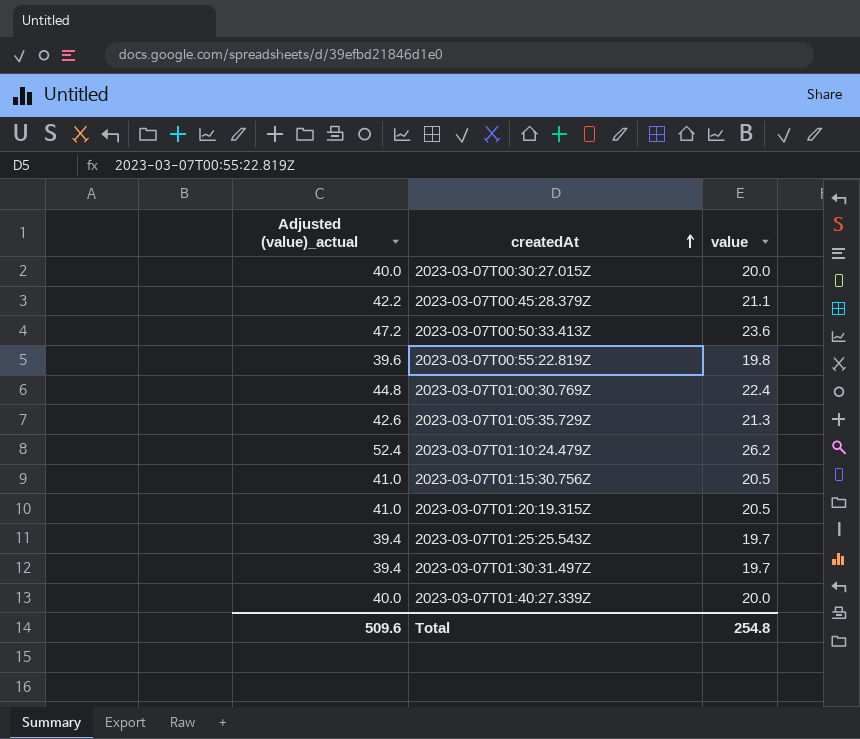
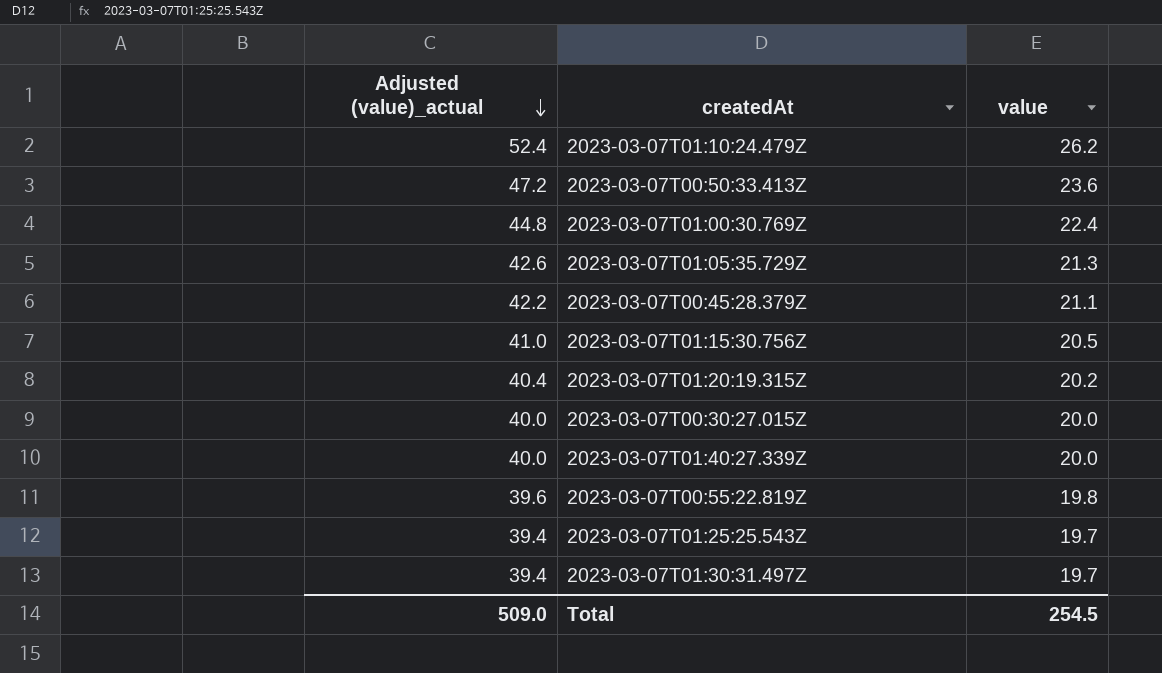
row order: createdAt ascending -> Adjusted (value)_actual descending
2023-03-07T01:20:19.315Z | Adjusted (value)_actual: 41.0 -> 40.4
2023-03-07T01:20:19.315Z | value: 20.5 -> 20.2
Total | Adjusted (value)_actual: 509.6 -> 509.0
Total | value: 254.8 -> 254.5

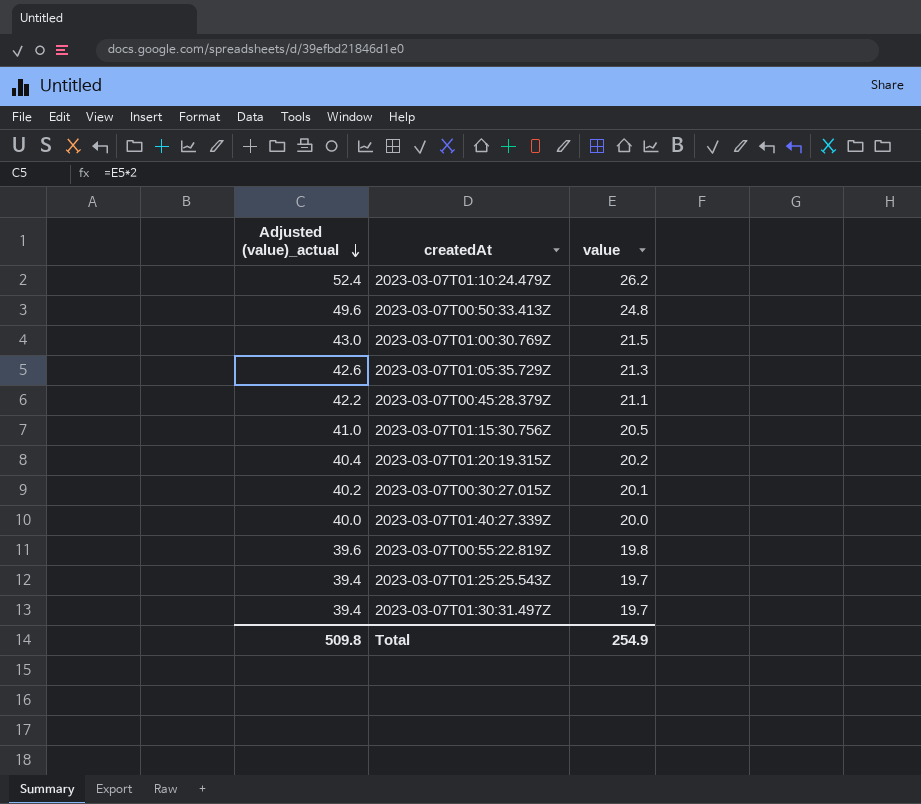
2023-03-07T00:50:33.413Z | Adjusted (value)_actual: 47.2 -> 49.6
2023-03-07T00:50:33.413Z | value: 23.6 -> 24.8
2023-03-07T01:00:30.769Z | Adjusted (value)_actual: 44.8 -> 43.0
2023-03-07T01:00:30.769Z | value: 22.4 -> 21.5
2023-03-07T00:30:27.015Z | Adjusted (value)_actual: 40.0 -> 40.2
2023-03-07T00:30:27.015Z | value: 20.0 -> 20.1
Total | Adjusted (value)_actual: 509.0 -> 509.8
Total | value: 254.5 -> 254.9

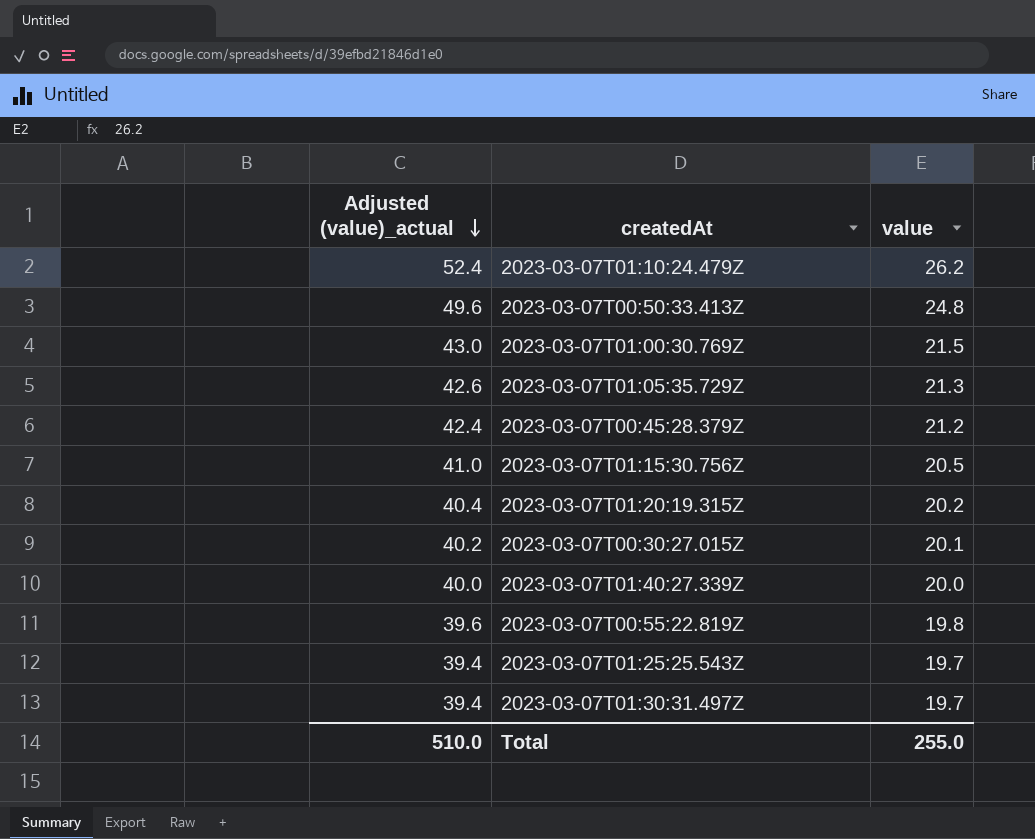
2023-03-07T00:45:28.379Z | Adjusted (value)_actual: 42.2 -> 42.4
2023-03-07T00:45:28.379Z | value: 21.1 -> 21.2
Total | Adjusted (value)_actual: 509.8 -> 510.0
Total | value: 254.9 -> 255.0

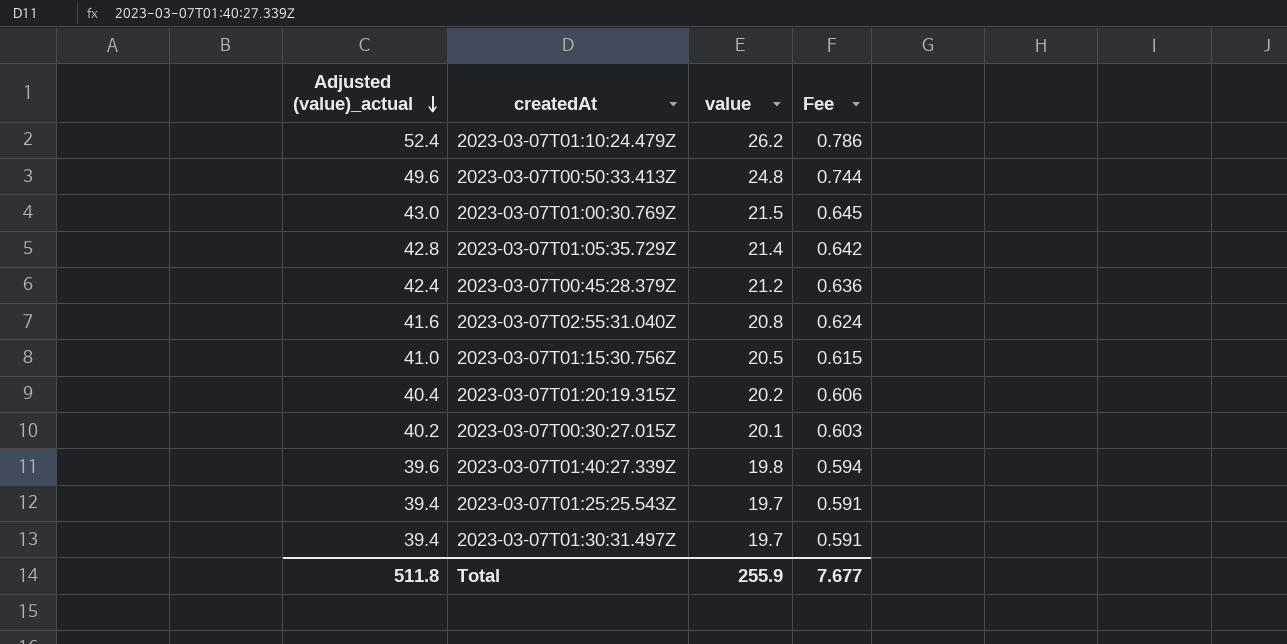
column Fee | formula: none -> [value] * 0.03
row 2023-03-07T00:55:22.819Z: 39.6 | 19.8 -> none
2023-03-07T01:05:35.729Z | Adjusted (value)_actual: 42.6 -> 42.8
2023-03-07T01:05:35.729Z | value: 21.3 -> 21.4
row 2023-03-07T02:55:31.040Z: none -> 41.6 | 20.8 | 0.624
2023-03-07T01:40:27.339Z | Adjusted (value)_actual: 40.0 -> 39.6
2023-03-07T01:40:27.339Z | value: 20.0 -> 19.8
Total | Adjusted (value)_actual: 510.0 -> 511.8
Total | value: 255.0 -> 255.9

